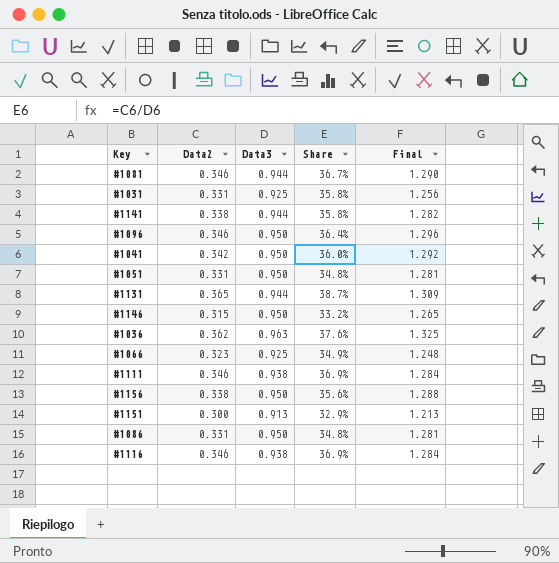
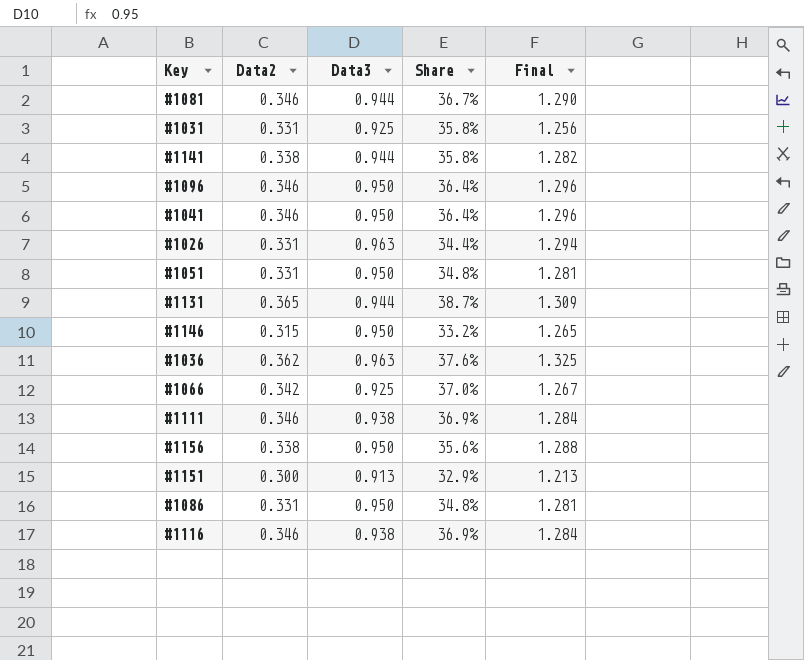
#1041 | Data2: 0.342 -> 0.346
#1041 | Share: 36.0% -> 36.4%
#1041 | Final: 1.292 -> 1.296
row #1026: none -> 0.331 | 0.963 | 34.4% | 1.294
#1066 | Data2: 0.323 -> 0.342
#1066 | Share: 34.9% -> 37.0%
#1066 | Final: 1.248 -> 1.267

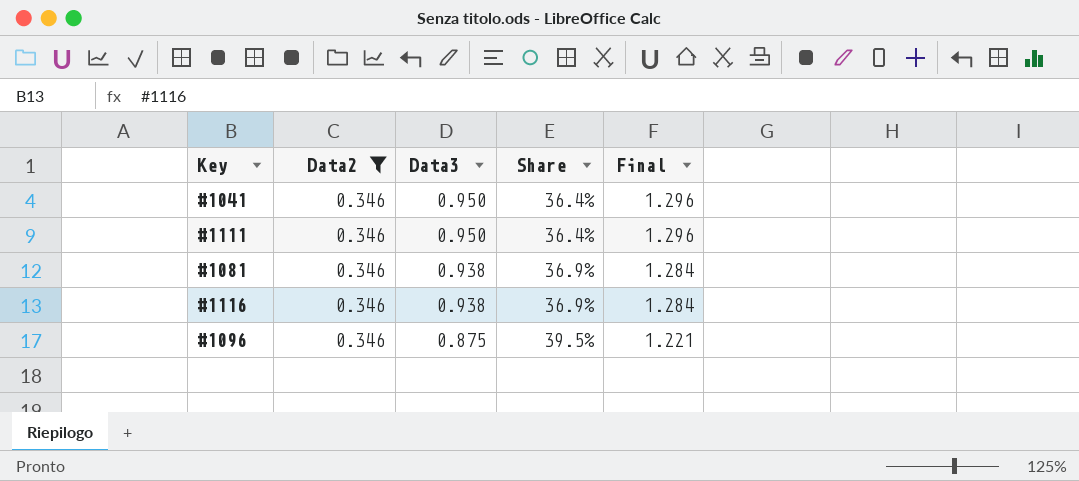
filter: none -> Data2 = 0.346
row order: none -> Data3 descending
#1111 | Data3: 0.938 -> 0.950
#1111 | Share: 36.9% -> 36.4%
#1111 | Final: 1.284 -> 1.296
#1081 | Data3: 0.944 -> 0.938
#1081 | Share: 36.7% -> 36.9%
#1081 | Final: 1.290 -> 1.284
#1096 | Data3: 0.950 -> 0.875
#1096 | Share: 36.4% -> 39.5%
#1096 | Final: 1.296 -> 1.221

